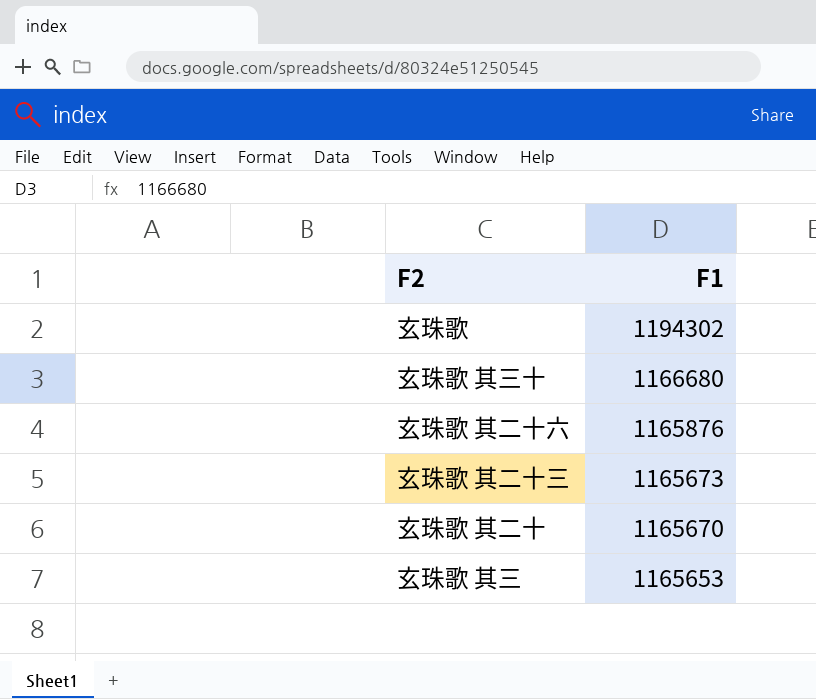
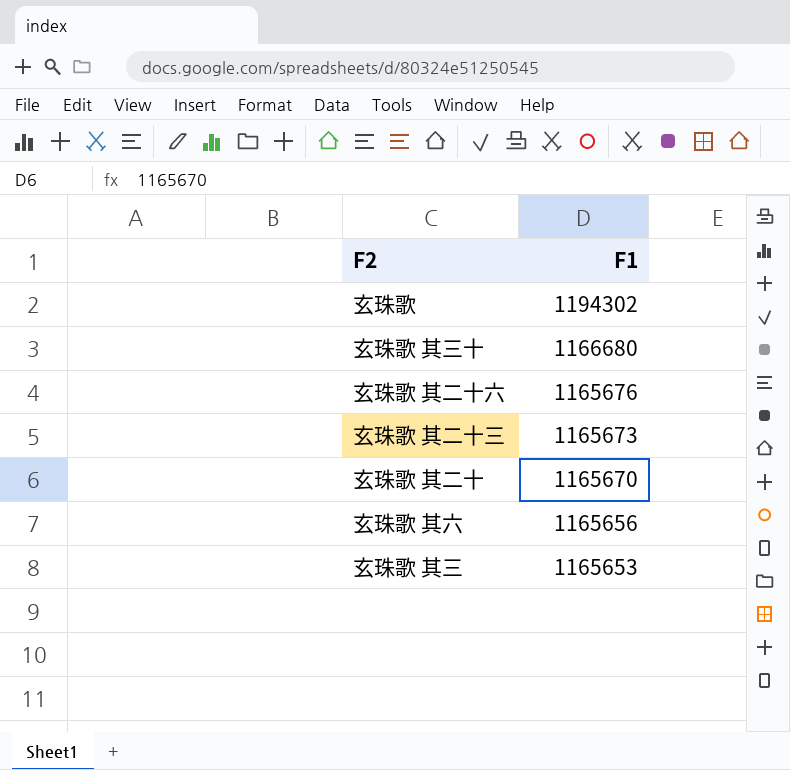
玄珠歌 其二十六 | F1: 1165876 -> 1165676
row 玄珠歌 其六: none -> 1165656

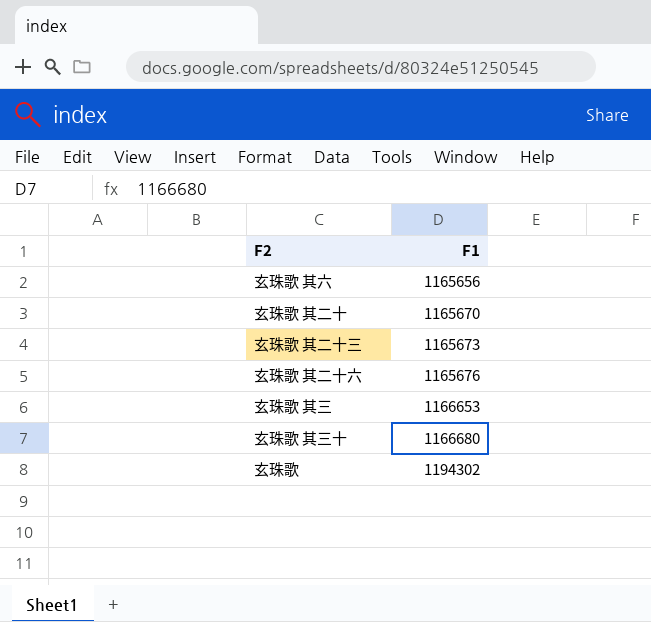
row order: F1 descending -> F1 ascending
玄珠歌 其三 | F1: 1165653 -> 1166653

